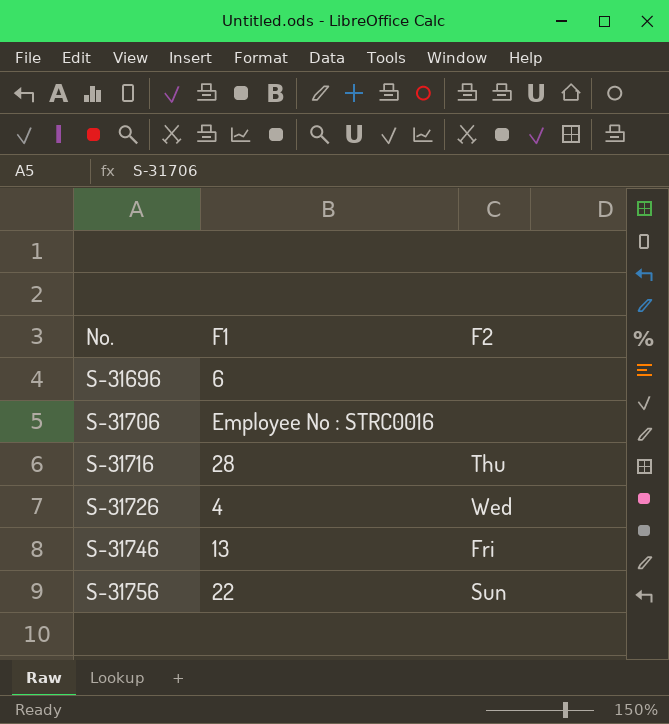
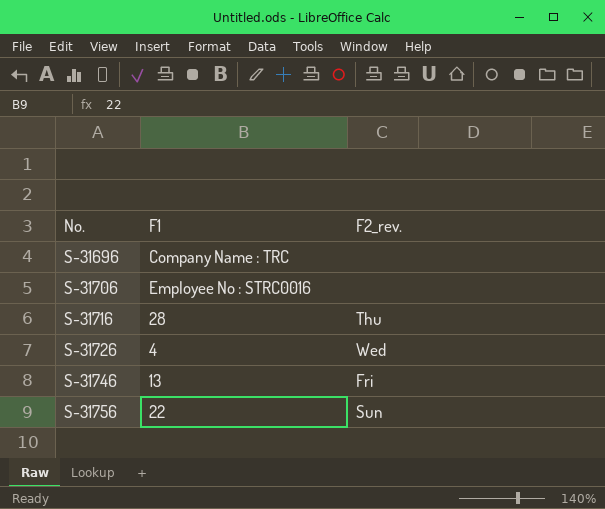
column name: F2 -> F2_rev.
S-31696 | F1: 6 -> Company Name : TRC

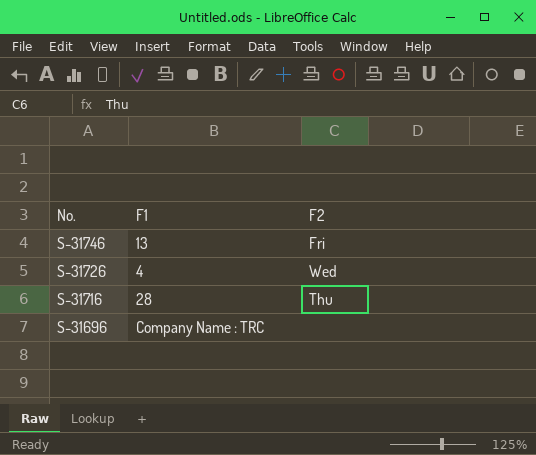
row order: No. ascending -> No. descending
column name: F2_rev. -> F2
row S-31706: Employee No : STRC0016 | none -> none
row S-31756: 22 | Sun -> none

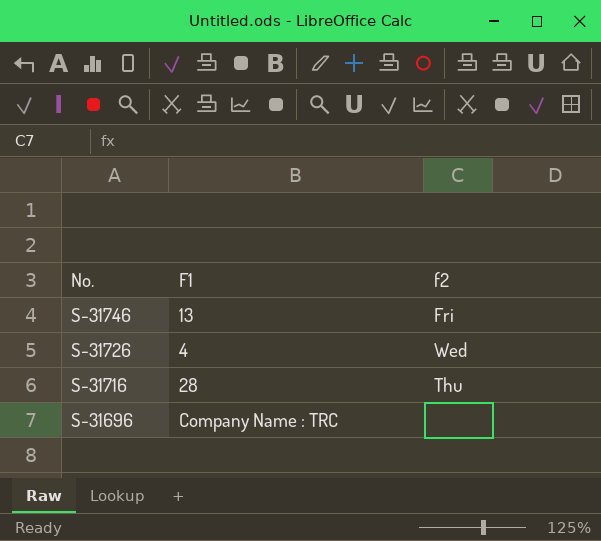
column name: F2 -> f2

